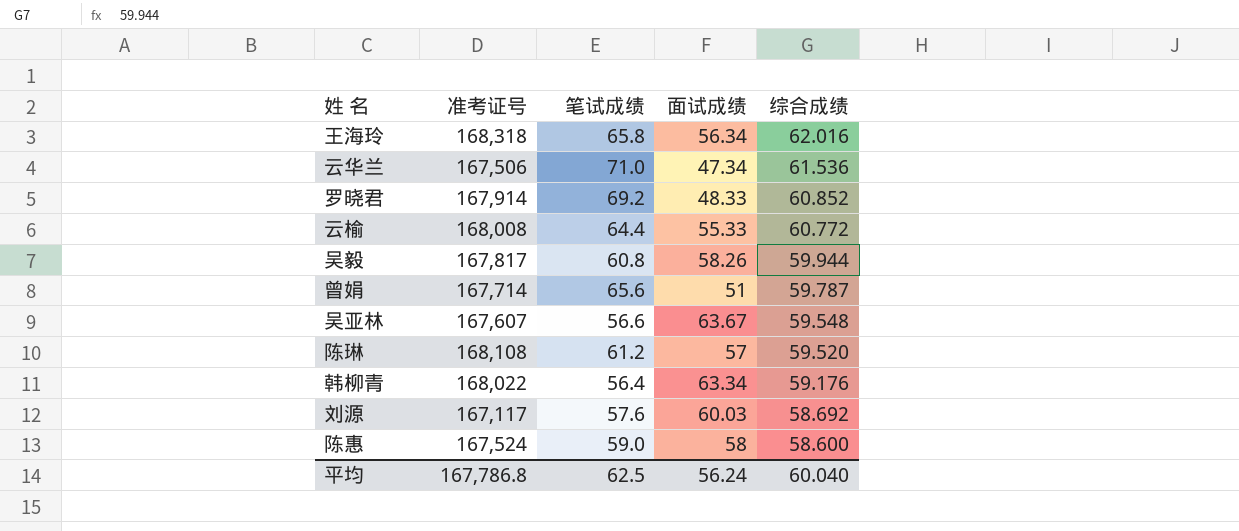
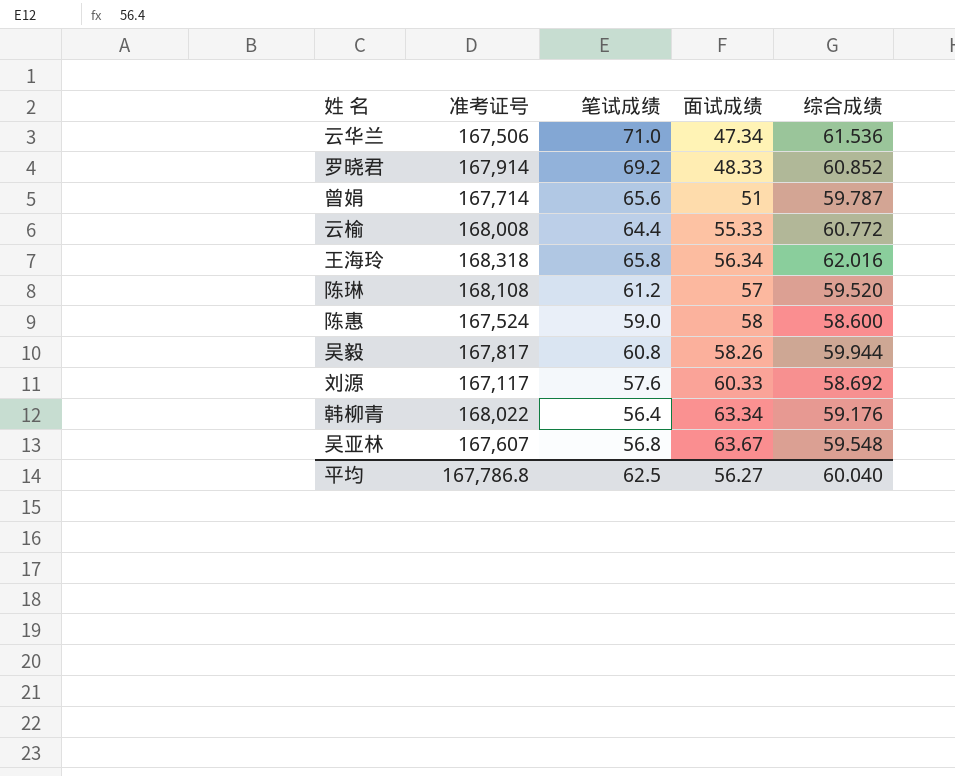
row order: 综合成绩 descending -> 面试成绩 ascending
刘源 | 面试成绩: 60.03 -> 60.33
吴亚林 | 笔试成绩: 56.6 -> 56.8
平均 | 面试成绩: 56.24 -> 56.27

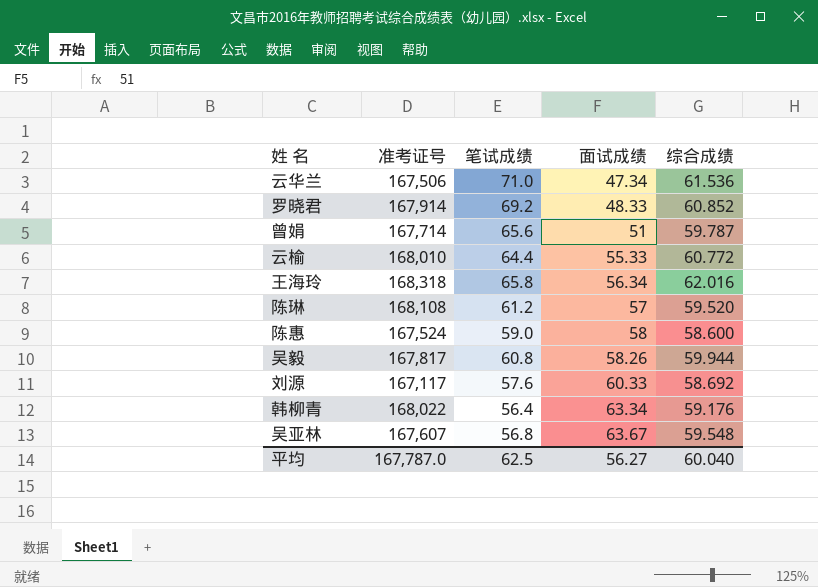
云榆 | 准考证号: 168,008 -> 168,010
平均 | 准考证号: 167,786.8 -> 167,787.0

